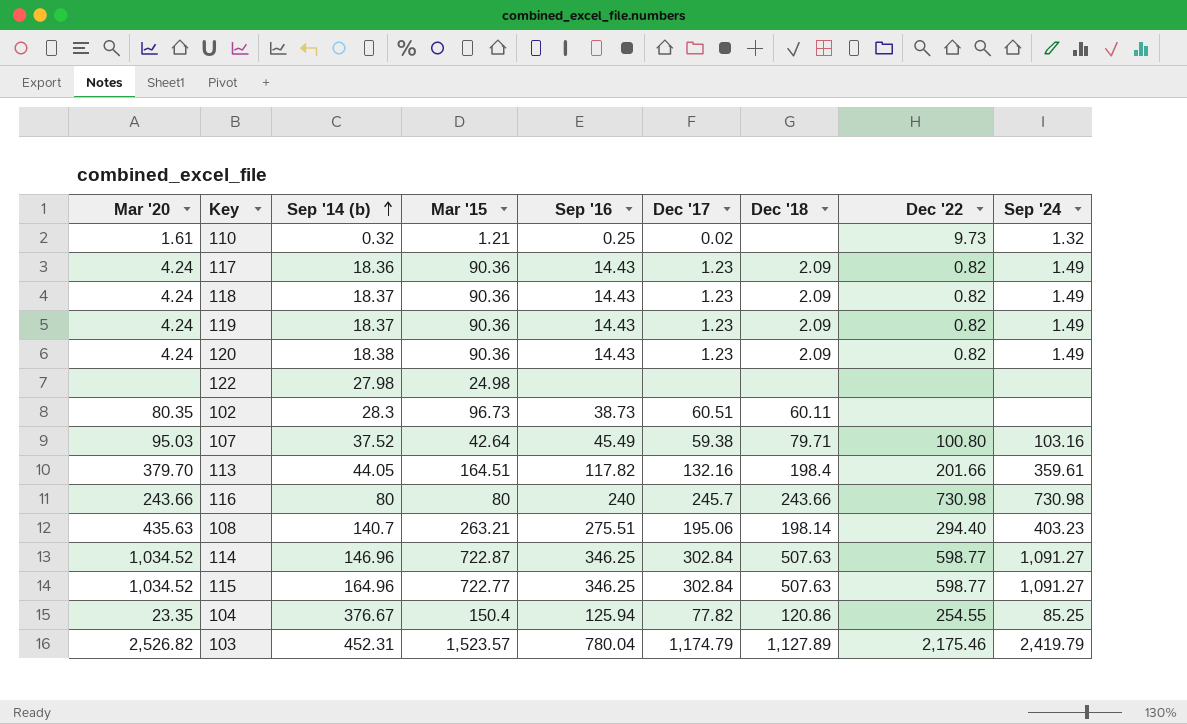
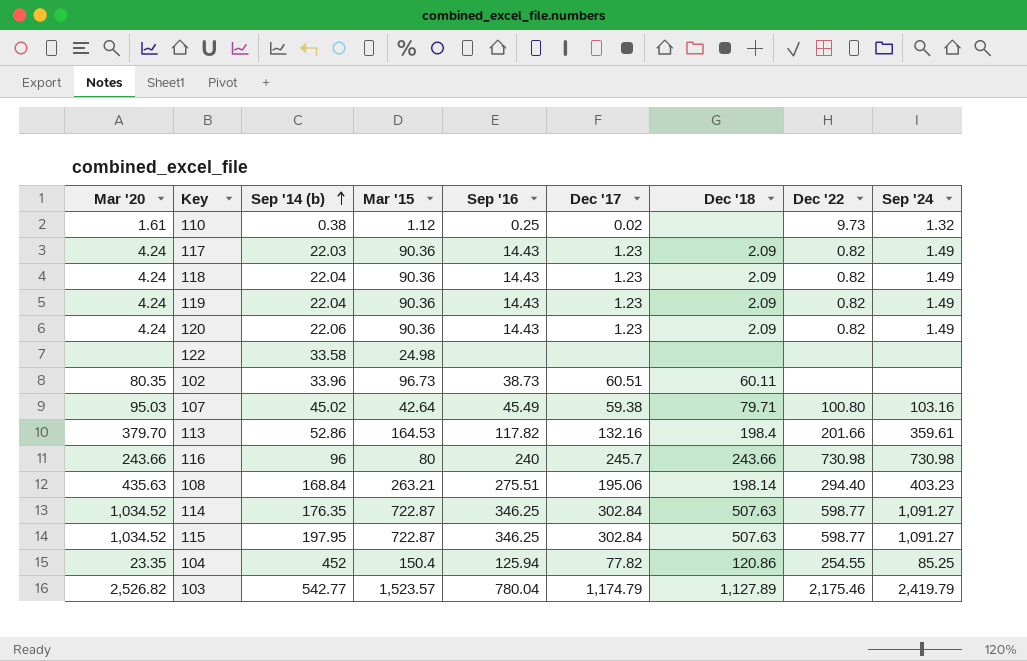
110 | Sep '14 (b): 0.32 -> 0.38
110 | Mar '15: 1.21 -> 1.12
117 | Sep '14 (b): 18.36 -> 22.03
118 | Sep '14 (b): 18.37 -> 22.04
119 | Sep '14 (b): 18.37 -> 22.04
120 | Sep '14 (b): 18.38 -> 22.06
122 | Sep '14 (b): 27.98 -> 33.58
102 | Sep '14 (b): 28.3 -> 33.96
107 | Sep '14 (b): 37.52 -> 45.02
113 | Sep '14 (b): 44.05 -> 52.86
113 | Mar '15: 164.51 -> 164.53
116 | Sep '14 (b): 80 -> 96
108 | Sep '14 (b): 140.7 -> 168.84
114 | Sep '14 (b): 146.96 -> 176.35
115 | Sep '14 (b): 164.96 -> 197.95
115 | Mar '15: 722.77 -> 722.87
104 | Sep '14 (b): 376.67 -> 452
103 | Sep '14 (b): 452.31 -> 542.77

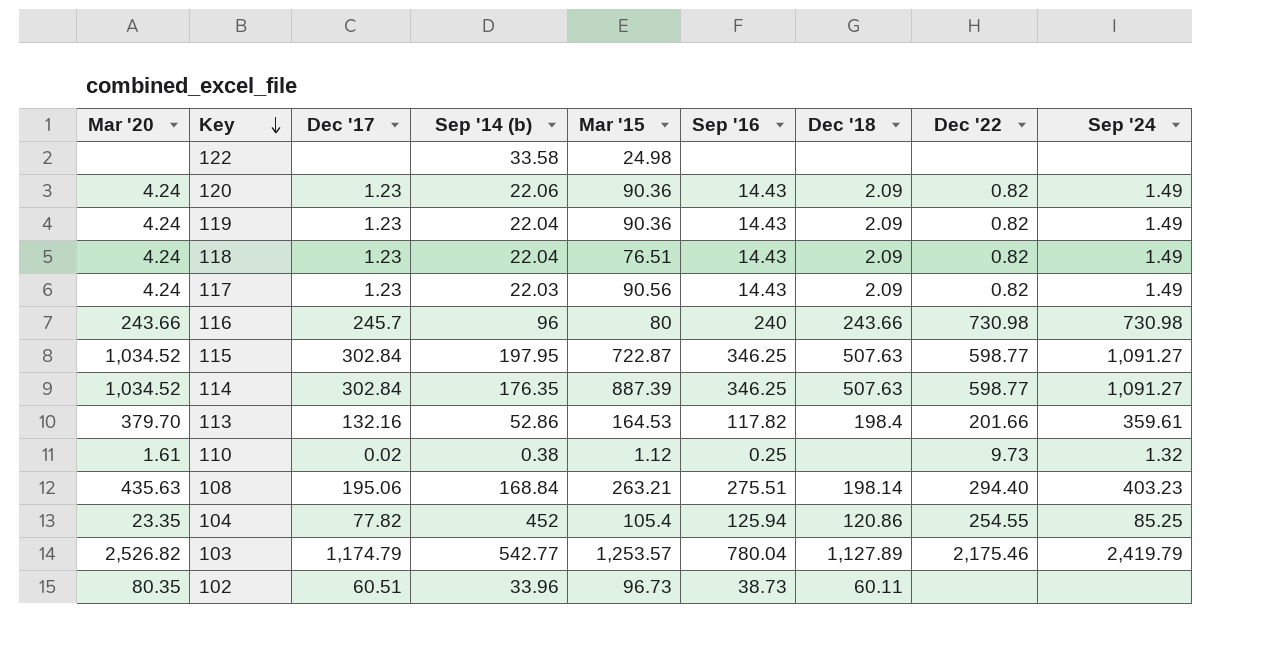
row order: Sep '14 (b) ascending -> Key descending
column Dec '17 | position: 6 -> 3
row 107: 95.03 | 45.02 | 42.64 | 45.49 | 59.38 | 79.71 | 100.80 | 103.16 -> none
118 | Mar '15: 90.36 -> 76.51
117 | Mar '15: 90.36 -> 90.56
114 | Mar '15: 722.87 -> 887.39
104 | Mar '15: 150.4 -> 105.4
103 | Mar '15: 1,523.57 -> 1,253.57

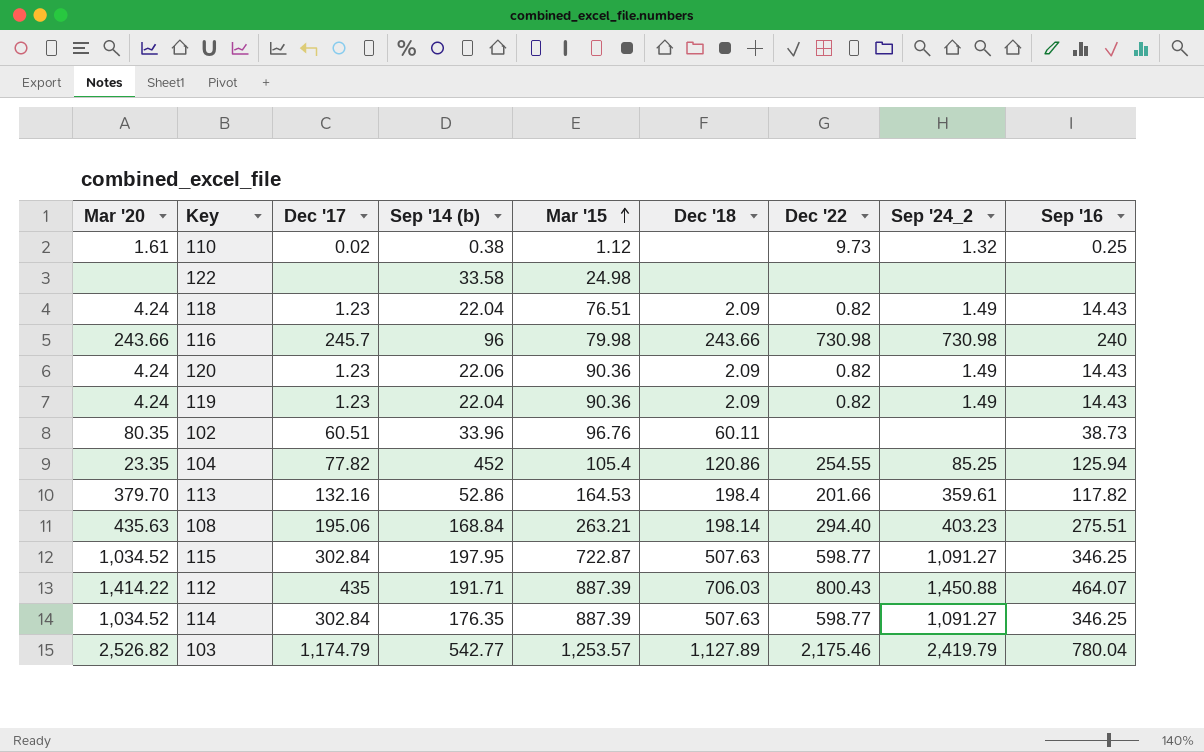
row order: Key descending -> Mar '15 ascending
column name: Sep '24 -> Sep '24_2
column Sep '16 | position: 6 -> 9
row 117: 4.24 | 1.23 | 22.03 | 90.56 | 14.43 | 2.09 | 0.82 | 1.49 -> none
116 | Mar '15: 80 -> 79.98
102 | Mar '15: 96.73 -> 96.76
row 112: none -> 1,414.22 | 435 | 191.71 | 887.39 | 706.03 | 800.43 | 1,450.88 | 464.07

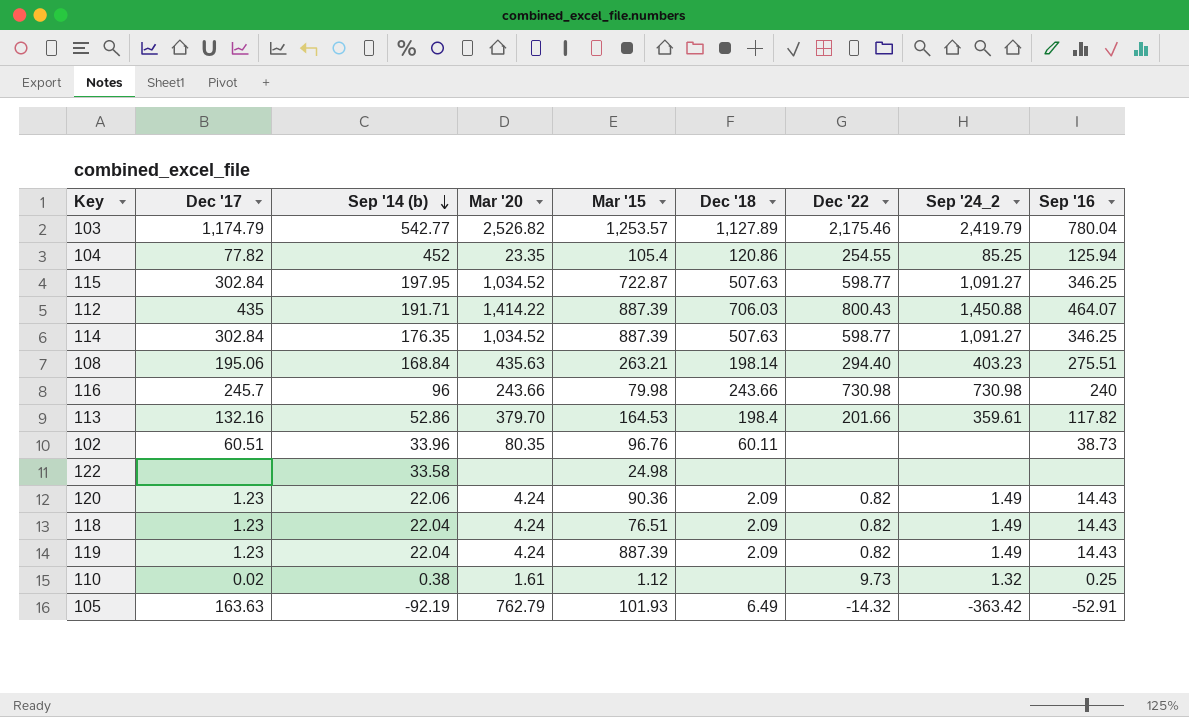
row order: Mar '15 ascending -> Sep '14 (b) descending
column Mar '20 | position: 1 -> 4
119 | Mar '15: 90.36 -> 887.39
row 105: none -> 163.63 | -92.19 | 762.79 | 101.93 | 6.49 | -14.32 | -363.42 | -52.91

